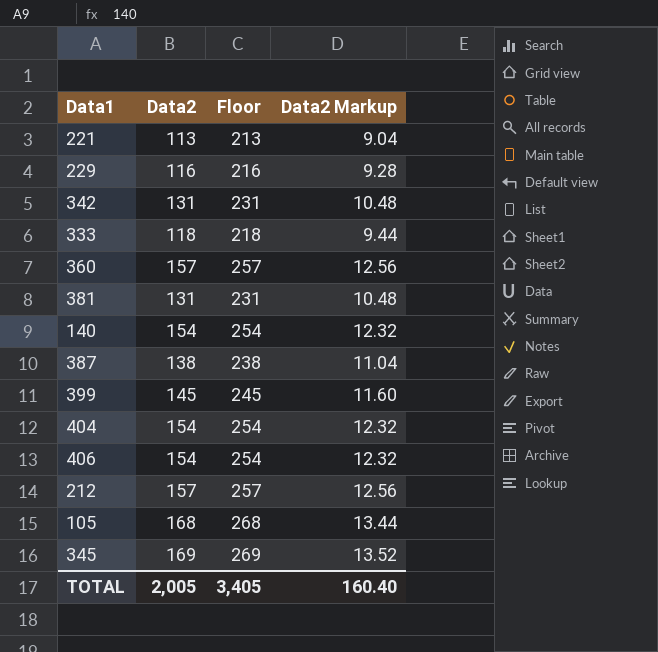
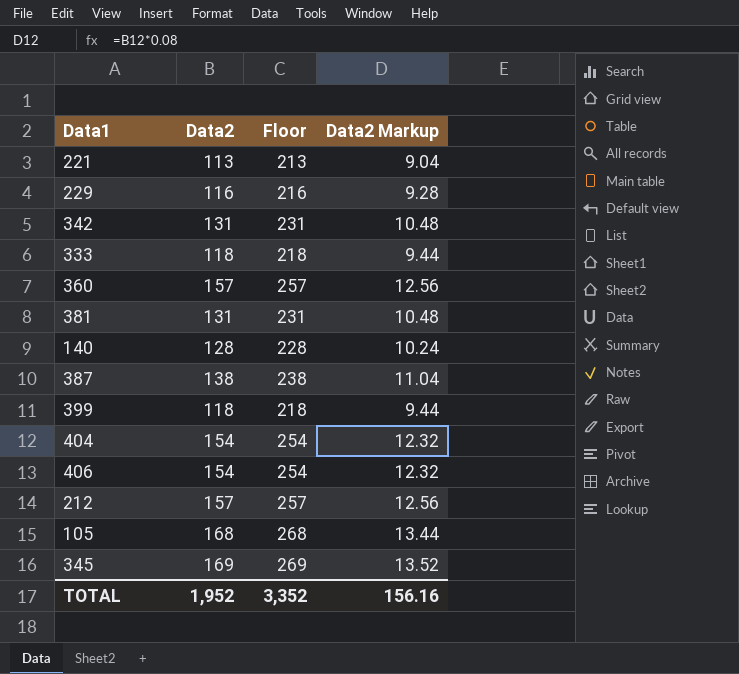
140 | Data2: 154 -> 128
140 | Floor: 254 -> 228
140 | Data2 Markup: 12.32 -> 10.24
399 | Data2: 145 -> 118
399 | Floor: 245 -> 218
399 | Data2 Markup: 11.60 -> 9.44
TOTAL | Data2: 2,005 -> 1,952
TOTAL | Floor: 3,405 -> 3,352
TOTAL | Data2 Markup: 160.40 -> 156.16

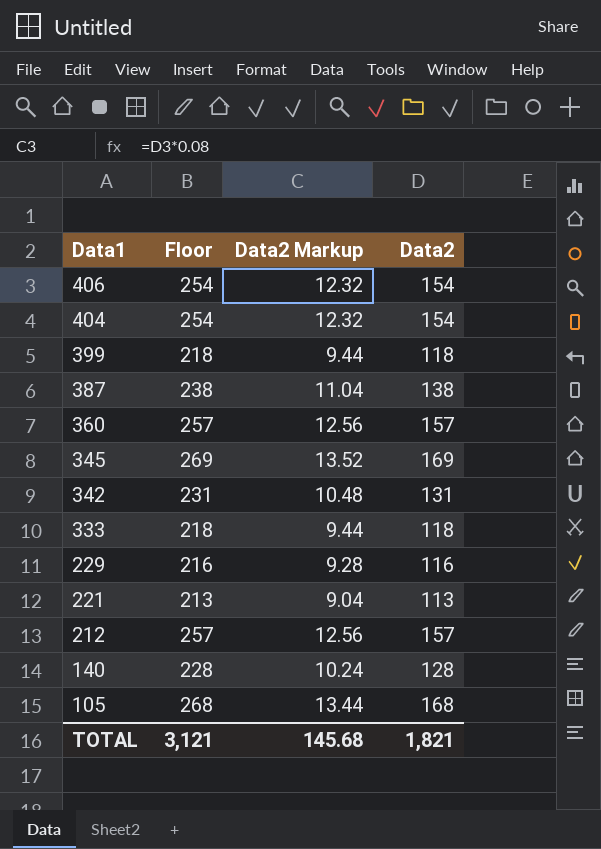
row order: none -> Data1 descending
column Data2 | position: 2 -> 4
row 381: 131 | 231 | 10.48 -> none
TOTAL | Floor: 3,352 -> 3,121
TOTAL | Data2 Markup: 156.16 -> 145.68
TOTAL | Data2: 1,952 -> 1,821

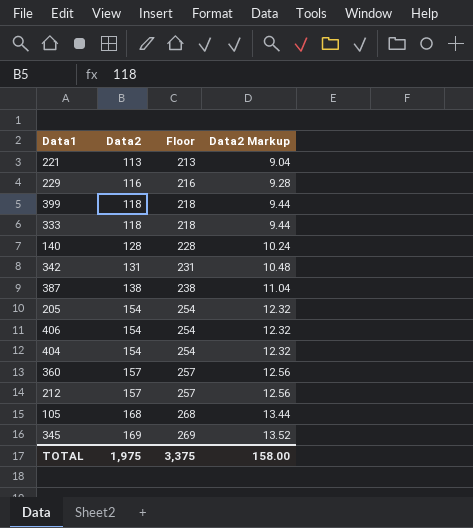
row order: Data1 descending -> Data2 ascending
column Data2 | position: 4 -> 2
row 205: none -> 154 | 254 | 12.32
TOTAL | Data2: 1,821 -> 1,975
TOTAL | Floor: 3,121 -> 3,375
TOTAL | Data2 Markup: 145.68 -> 158.00

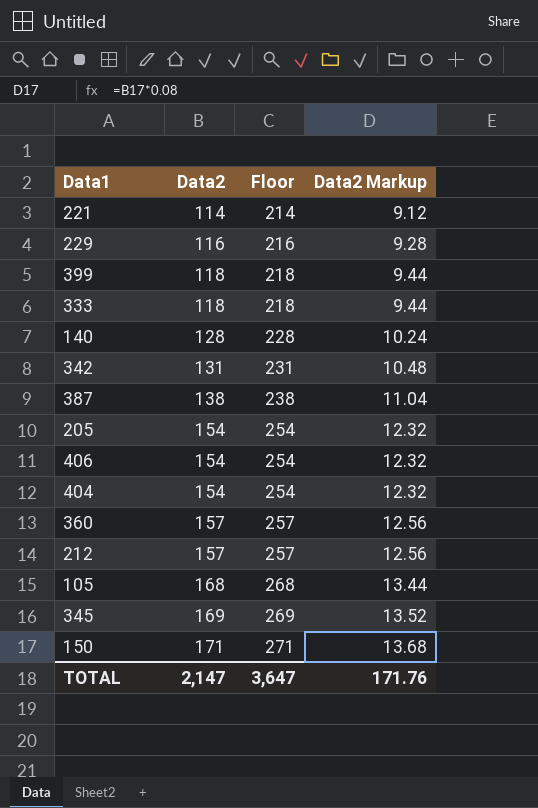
221 | Data2: 113 -> 114
221 | Floor: 213 -> 214
221 | Data2 Markup: 9.04 -> 9.12
row 150: none -> 171 | 271 | 13.68
TOTAL | Data2: 1,975 -> 2,147
TOTAL | Floor: 3,375 -> 3,647
TOTAL | Data2 Markup: 158.00 -> 171.76

